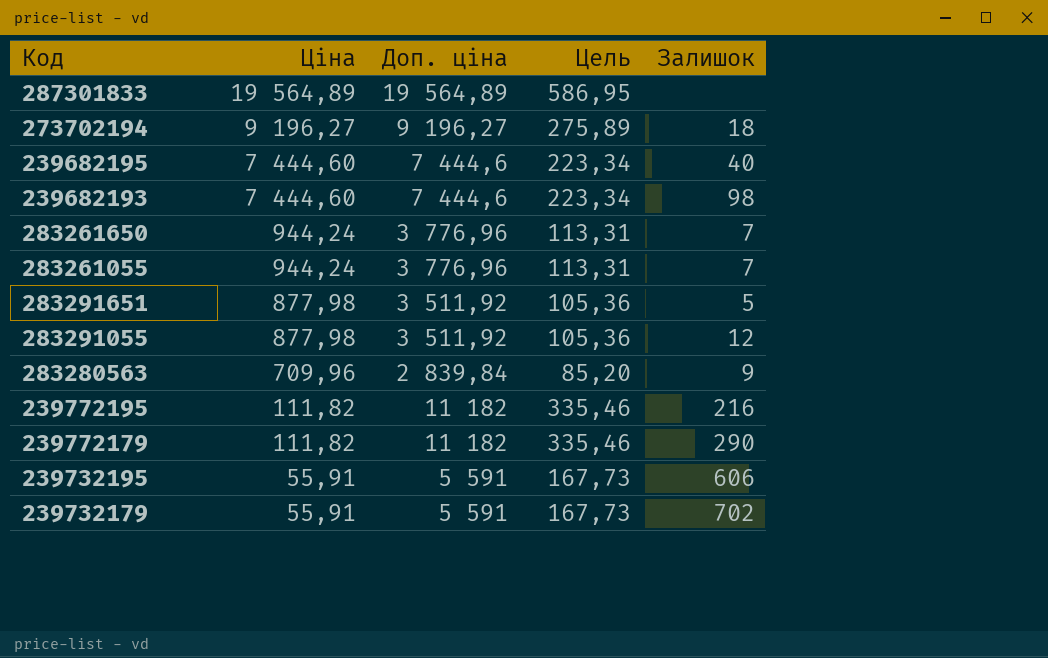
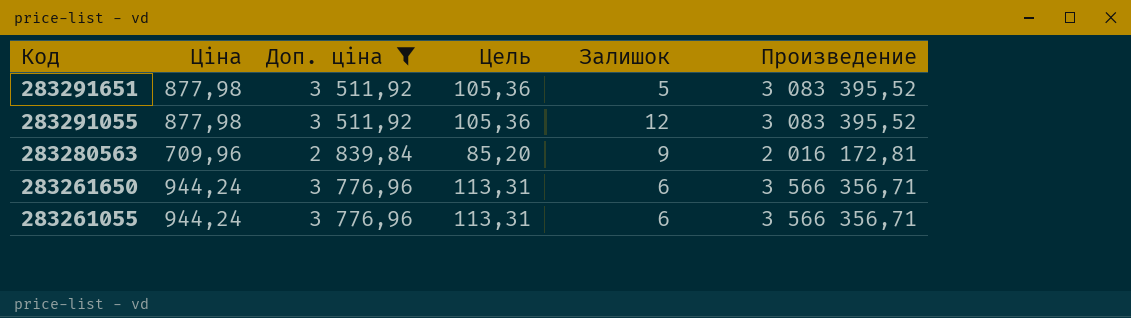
filter: none -> Доп. ціна <= 3 776,96
row order: Ціна descending -> Код descending
column Произведение | formula: none -> [Ціна] * [Доп. ціна]
283261650 | Залишок: 7 -> 6
283261055 | Залишок: 7 -> 6

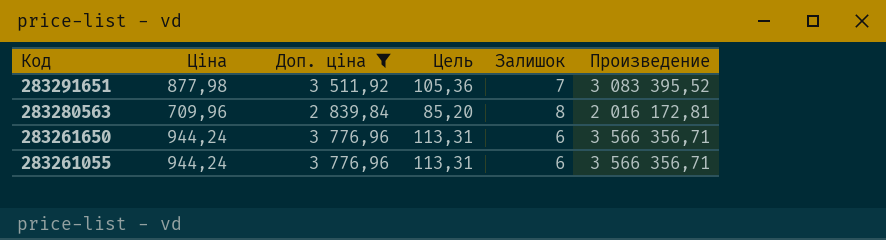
row 283291055: 877,98 | 3 511,92 | 105,36 | 12 | 3 083 395,52 -> none
283291651 | Залишок: 5 -> 7
283280563 | Залишок: 9 -> 8

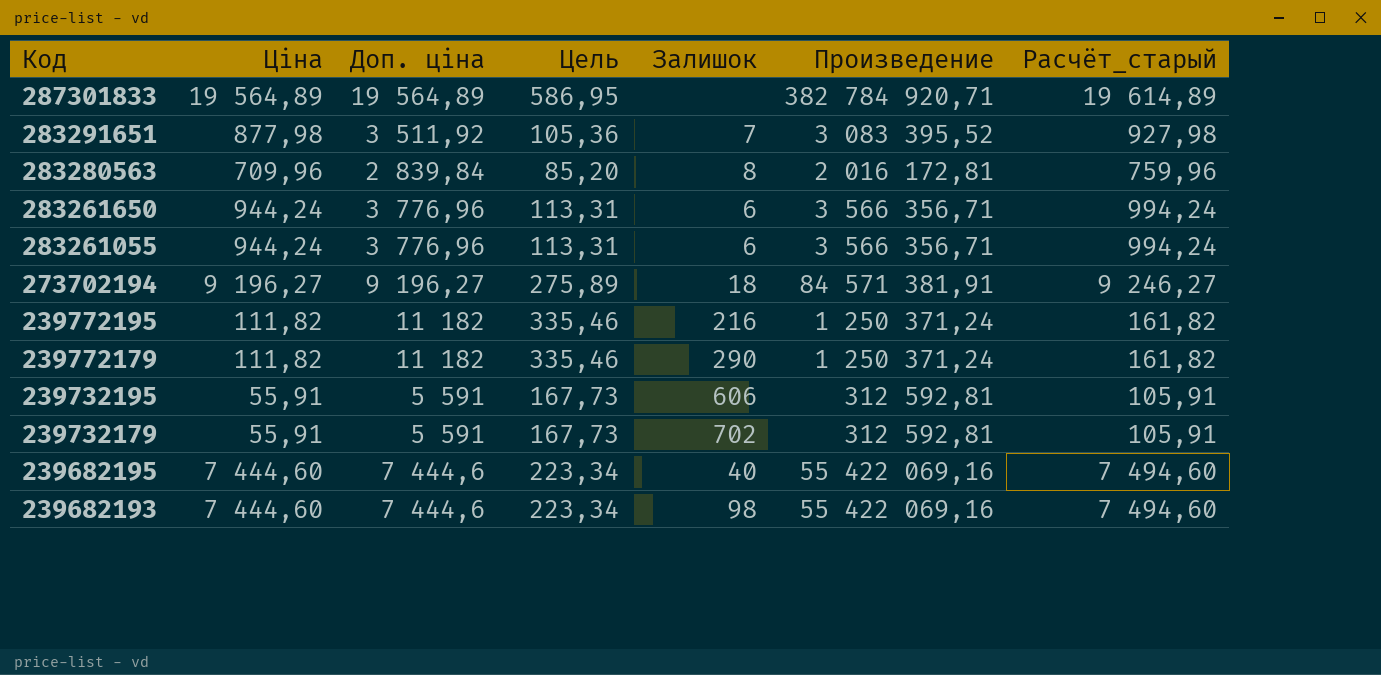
filter: Доп. ціна <= 3 776,96 -> none
column Расчёт_старый | formula: none -> [Ціна] + 50

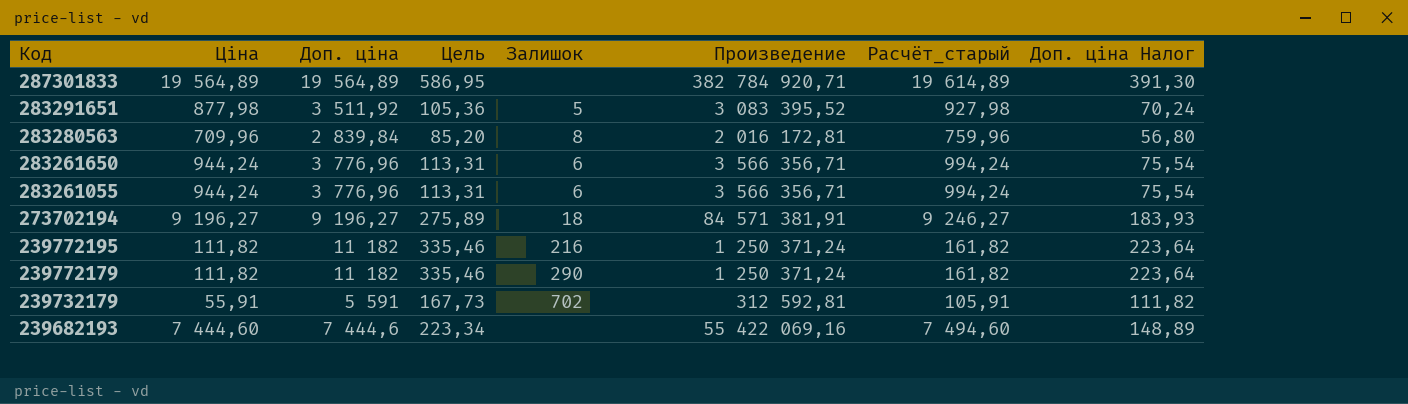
column Доп. ціна Налог | formula: none -> [Доп. ціна] * 0,02
row 239732195: 55,91 | 5 591 | 167,73 | 606 | 312 592,81 | 105,91 -> none
row 239682195: 7 444,60 | 7 444,6 | 223,34 | 40 | 55 422 069,16 | 7 494,60 -> none
283291651 | Залишок: 7 -> 5
239682193 | Залишок: 98 -> none

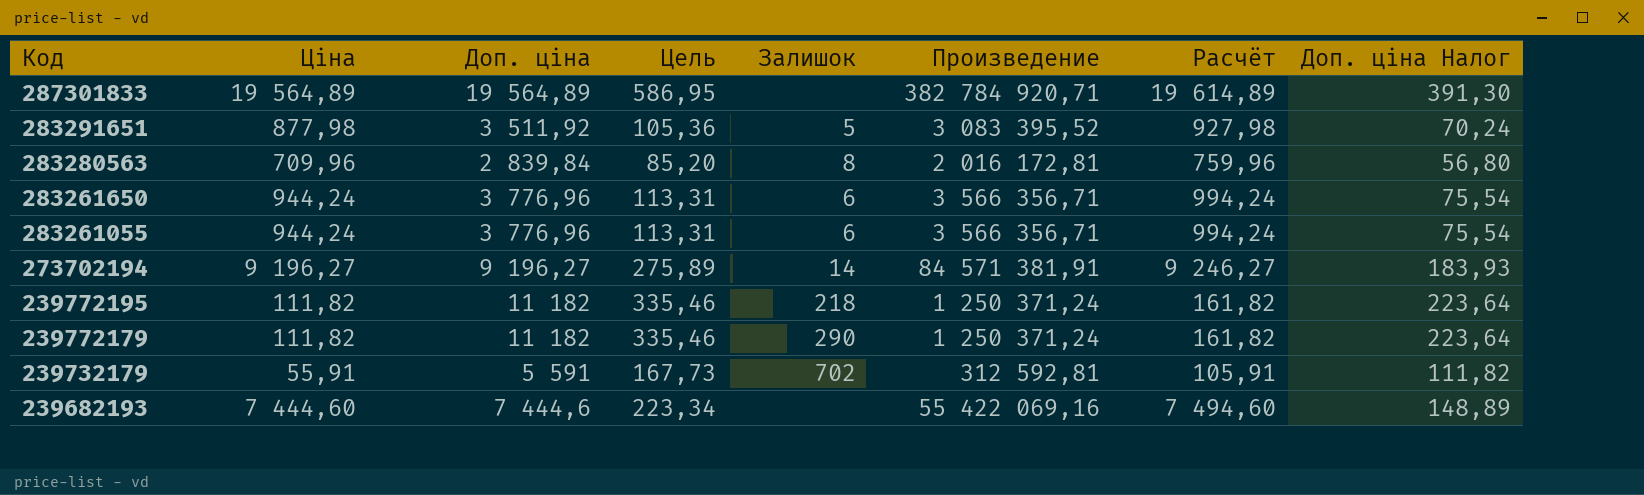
column name: Расчёт_старый -> Расчёт
273702194 | Залишок: 18 -> 14
239772195 | Залишок: 216 -> 218

